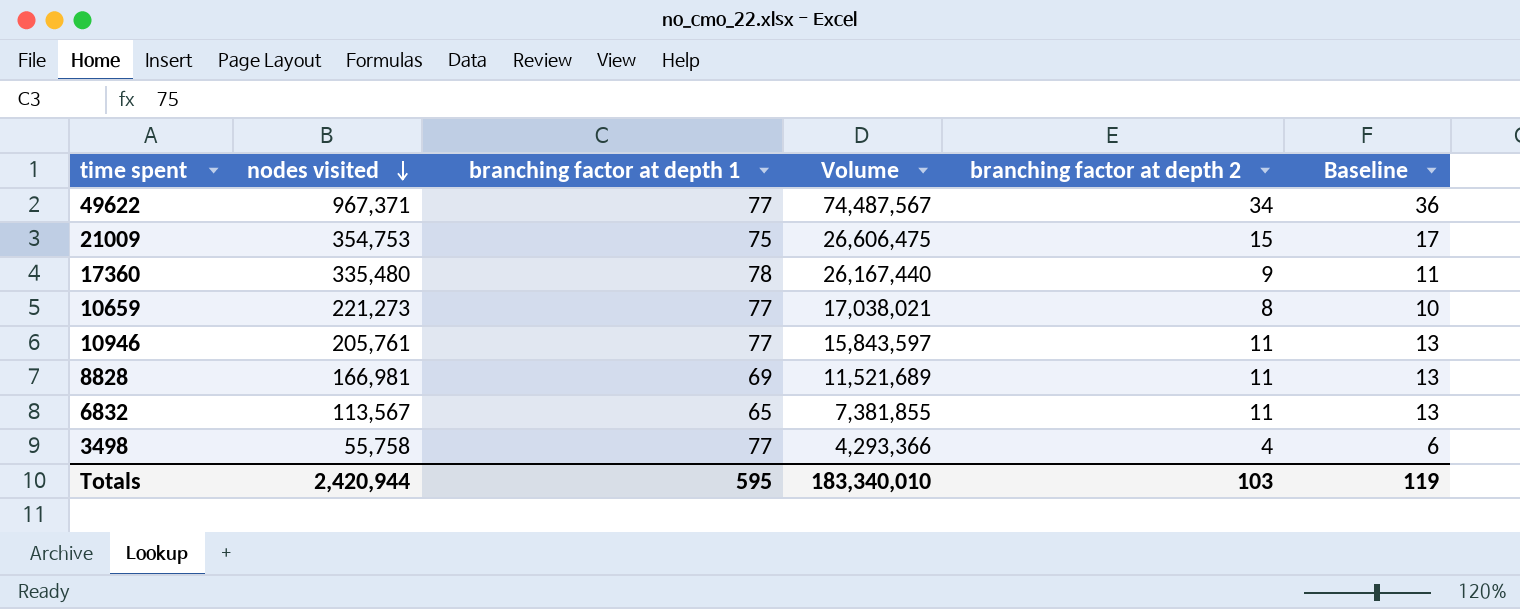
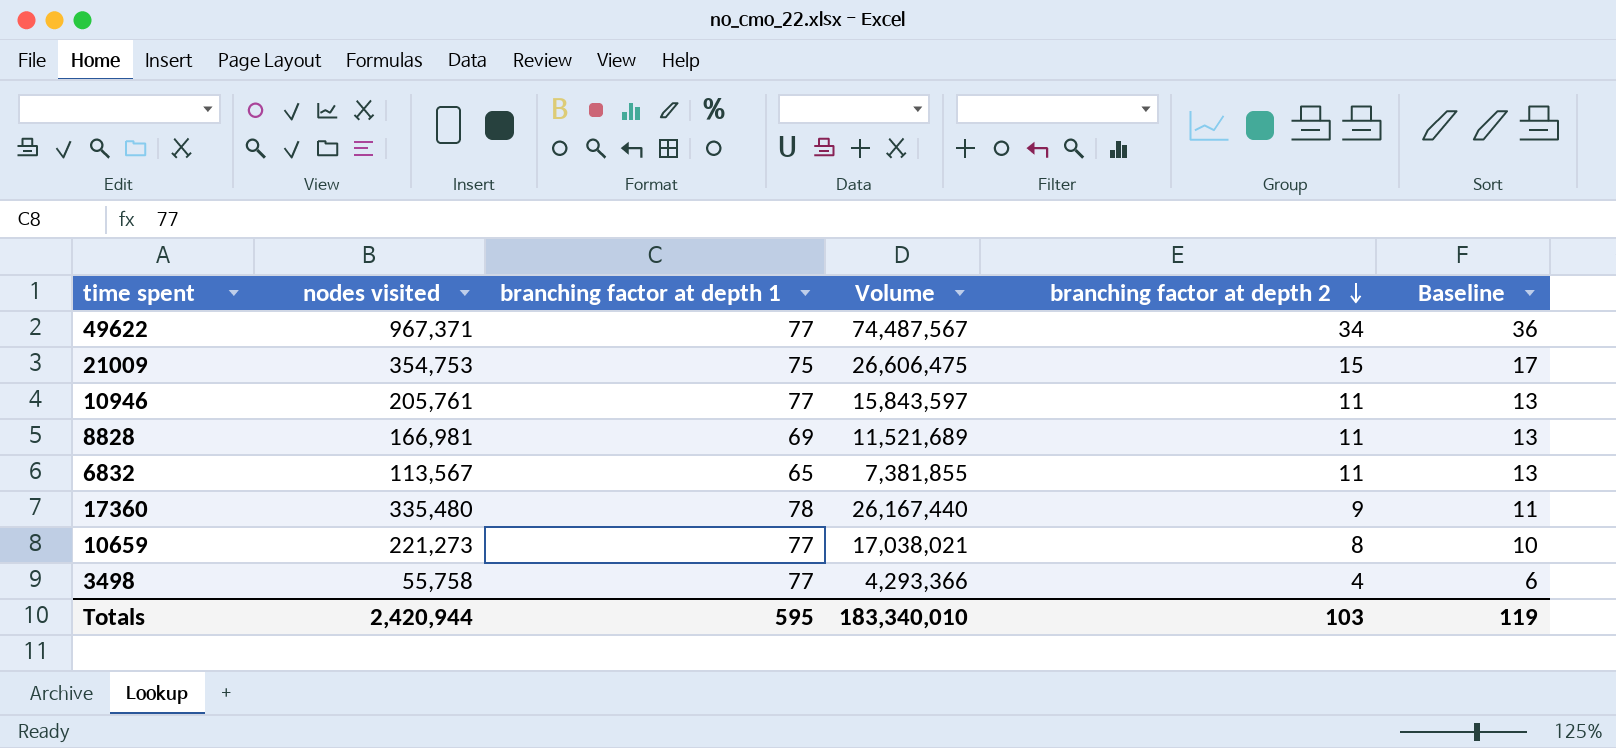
row order: nodes visited descending -> branching factor at depth 2 descending

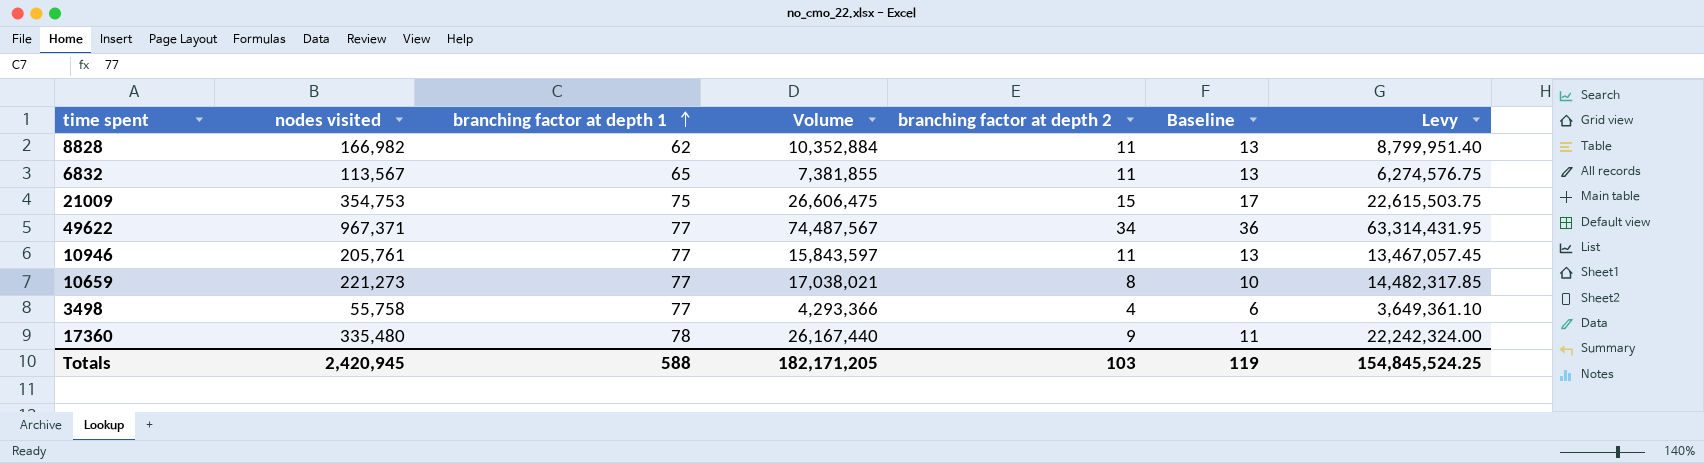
row order: branching factor at depth 2 descending -> branching factor at depth 1 ascending
column Levy | formula: none -> [Volume] * 0.85
8828 | nodes visited: 166,981 -> 166,982
8828 | branching factor at depth 1: 69 -> 62
8828 | Volume: 11,521,689 -> 10,352,884
Totals | nodes visited: 2,420,944 -> 2,420,945
Totals | branching factor at depth 1: 595 -> 588
Totals | Volume: 183,340,010 -> 182,171,205

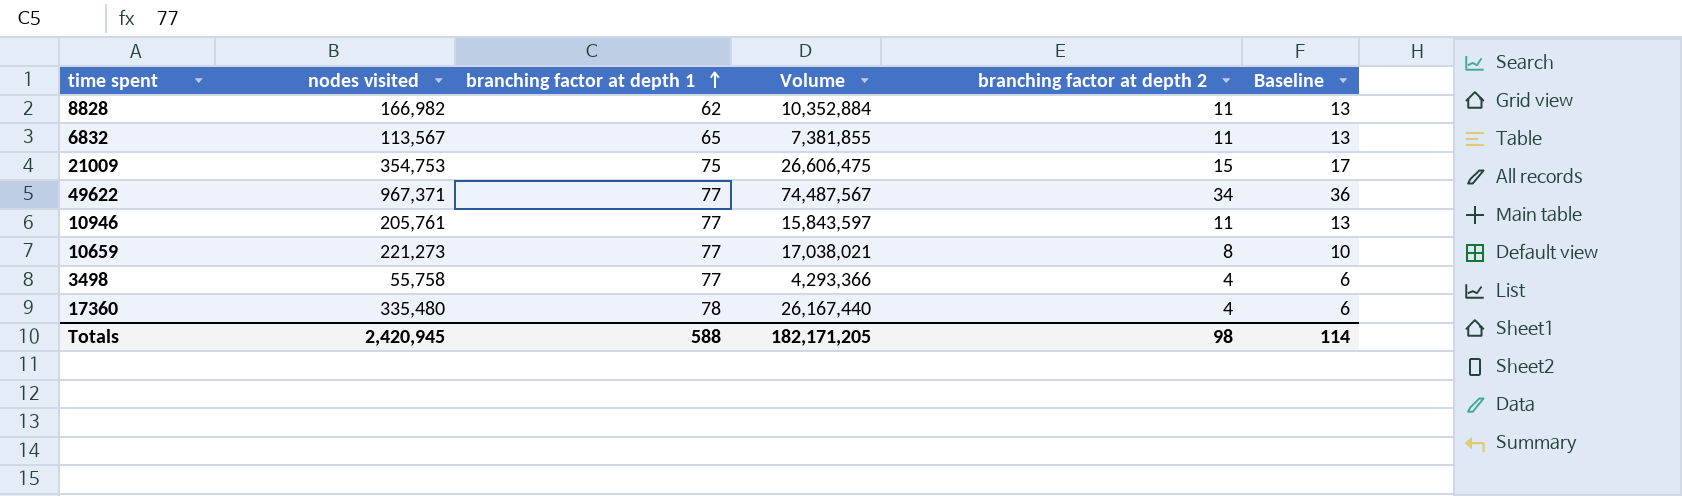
column Levy | formula: [Volume] * 0.85 -> none
17360 | branching factor at depth 2: 9 -> 4
17360 | Baseline: 11 -> 6
Totals | branching factor at depth 2: 103 -> 98
Totals | Baseline: 119 -> 114

